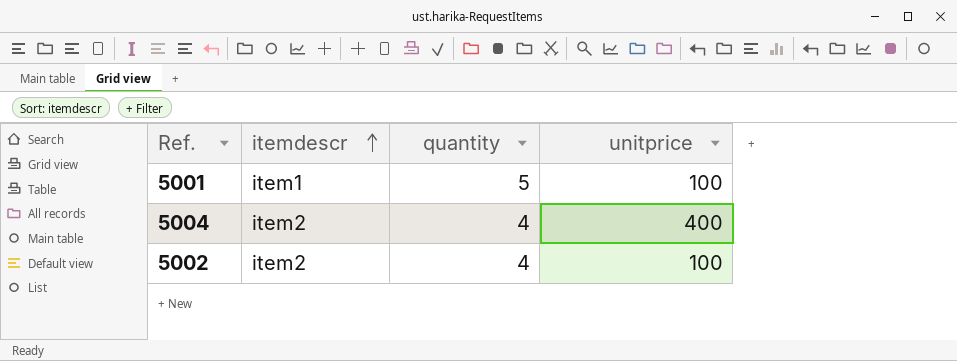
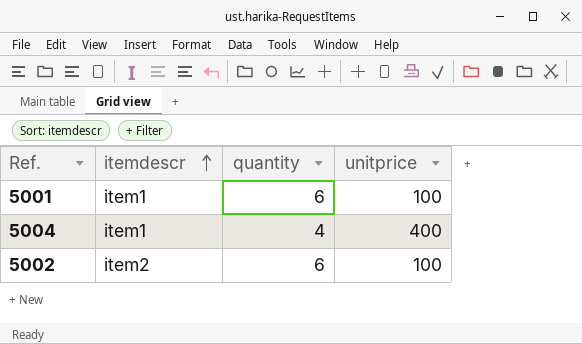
5001 | quantity: 5 -> 6
5004 | itemdescr: item2 -> item1
5002 | quantity: 4 -> 6

